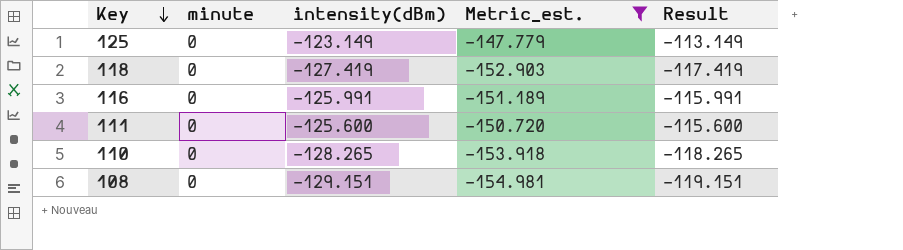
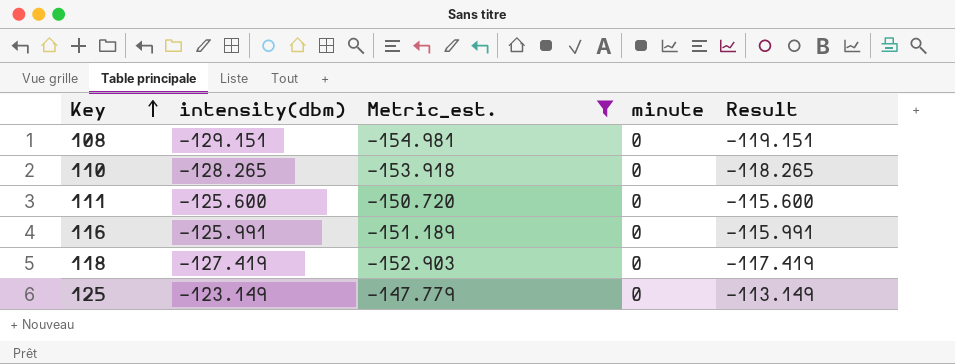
row order: Key descending -> Key ascending
column name: intensity(dBm) -> intensity(dbm)
column minute | position: 2 -> 4

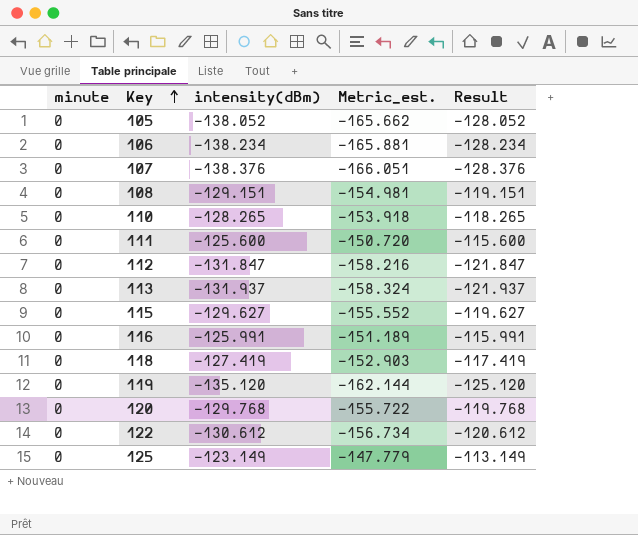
filter: Metric_est. >= -154.981 -> none
column minute | position: 4 -> 1
column name: intensity(dbm) -> intensity(dBm)

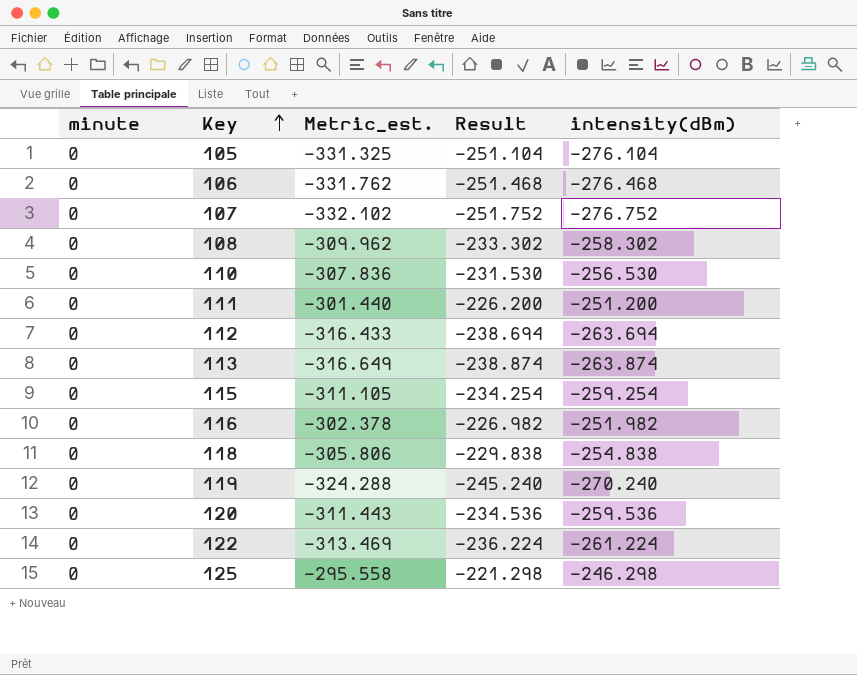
column Result | formula: [intensity(dBm)] + 10 -> [intensity(dBm)] + 25
column intensity(dBm) | position: 3 -> 5
105 | Metric_est.: -165.662 -> -331.325
105 | intensity(dBm): -138.052 -> -276.104
106 | Metric_est.: -165.881 -> -331.762
106 | intensity(dBm): -138.234 -> -276.468
107 | Metric_est.: -166.051 -> -332.102
107 | intensity(dBm): -138.376 -> -276.752
108 | Metric_est.: -154.981 -> -309.962
108 | intensity(dBm): -129.151 -> -258.302
110 | Metric_est.: -153.918 -> -307.836
110 | intensity(dBm): -128.265 -> -256.530
111 | Metric_est.: -150.720 -> -301.440
111 | intensity(dBm): -125.600 -> -251.200
112 | Metric_est.: -158.216 -> -316.433
112 | intensity(dBm): -131.847 -> -263.694
113 | Metric_est.: -158.324 -> -316.649
113 | intensity(dBm): -131.937 -> -263.874
115 | Metric_est.: -155.552 -> -311.105
115 | intensity(dBm): -129.627 -> -259.254
116 | Metric_est.: -151.189 -> -302.378
116 | intensity(dBm): -125.991 -> -251.982
118 | Metric_est.: -152.903 -> -305.806
118 | intensity(dBm): -127.419 -> -254.838
119 | Metric_est.: -162.144 -> -324.288
119 | intensity(dBm): -135.120 -> -270.240
120 | Metric_est.: -155.722 -> -311.443
120 | intensity(dBm): -129.768 -> -259.536
122 | Metric_est.: -156.734 -> -313.469
122 | intensity(dBm): -130.612 -> -261.224
125 | Metric_est.: -147.779 -> -295.558
125 | intensity(dBm): -123.149 -> -246.298

